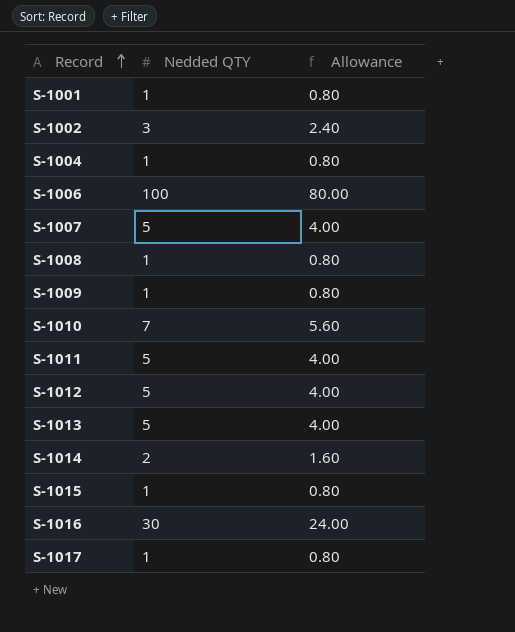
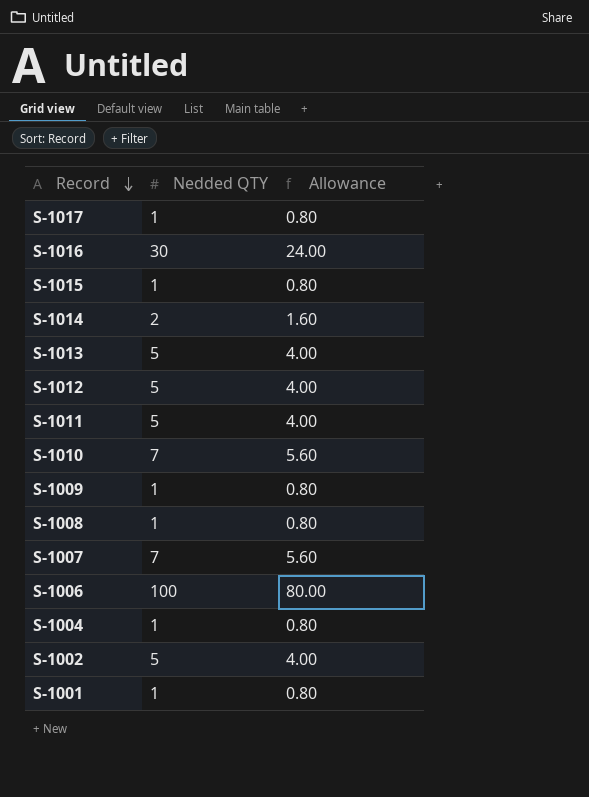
row order: Record ascending -> Record descending
S-1007 | Nedded QTY: 5 -> 7
S-1007 | Allowance: 4.00 -> 5.60
S-1002 | Nedded QTY: 3 -> 5
S-1002 | Allowance: 2.40 -> 4.00

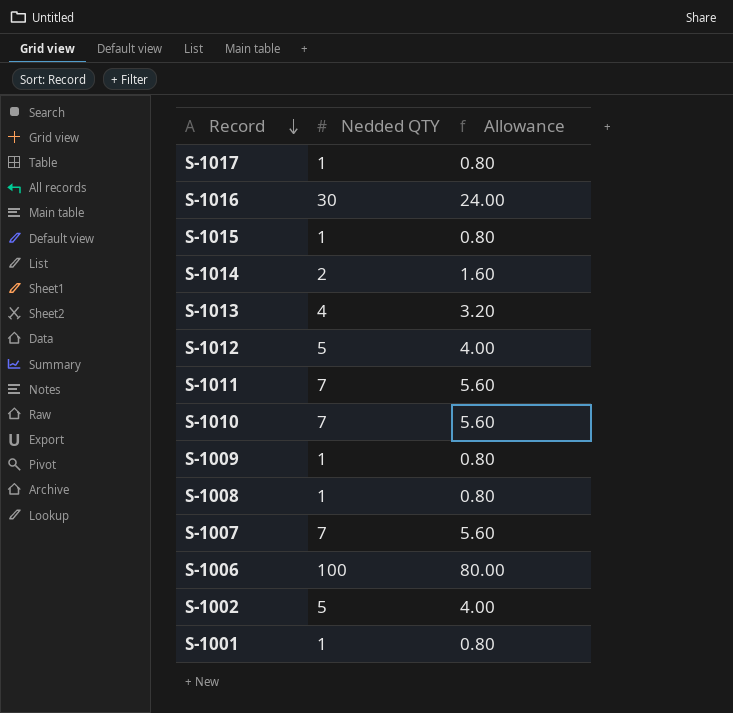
row S-1004: 1 | 0.80 -> none
S-1013 | Nedded QTY: 5 -> 4
S-1013 | Allowance: 4.00 -> 3.20
S-1011 | Nedded QTY: 5 -> 7
S-1011 | Allowance: 4.00 -> 5.60

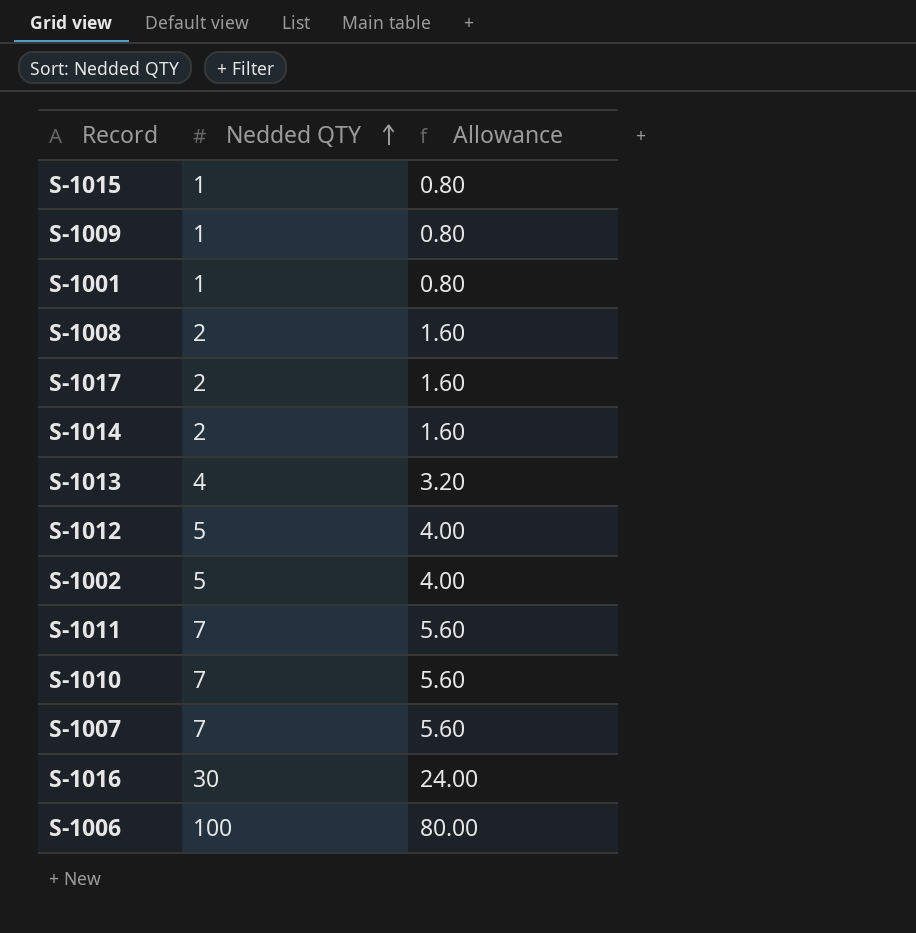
row order: Record descending -> Nedded QTY ascending
S-1008 | Nedded QTY: 1 -> 2
S-1008 | Allowance: 0.80 -> 1.60
S-1017 | Nedded QTY: 1 -> 2
S-1017 | Allowance: 0.80 -> 1.60

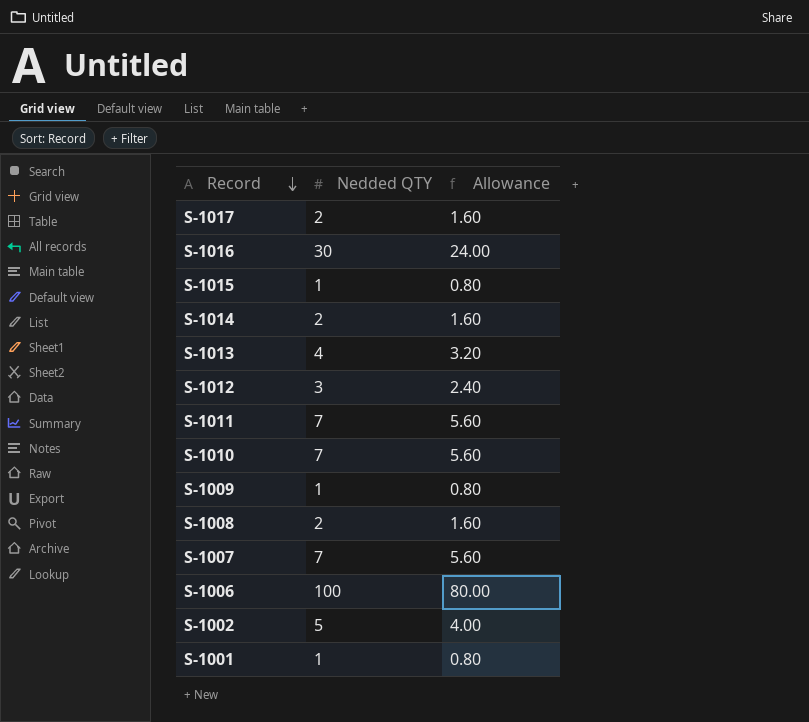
row order: Nedded QTY ascending -> Record descending
S-1012 | Nedded QTY: 5 -> 3
S-1012 | Allowance: 4.00 -> 2.40

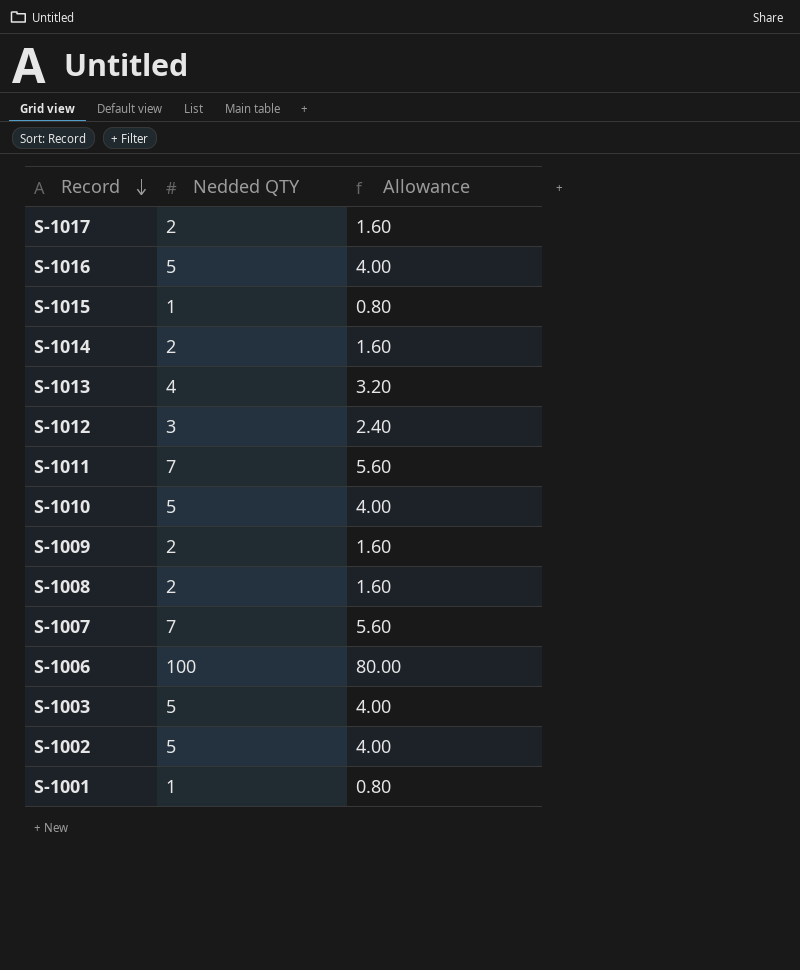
S-1016 | Nedded QTY: 30 -> 5
S-1016 | Allowance: 24.00 -> 4.00
S-1010 | Nedded QTY: 7 -> 5
S-1010 | Allowance: 5.60 -> 4.00
S-1009 | Nedded QTY: 1 -> 2
S-1009 | Allowance: 0.80 -> 1.60
row S-1003: none -> 5 | 4.00

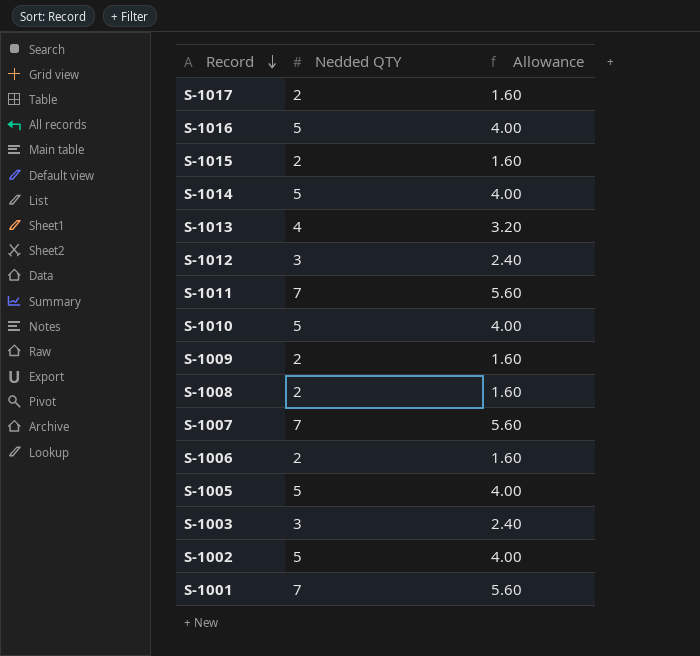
S-1015 | Nedded QTY: 1 -> 2
S-1015 | Allowance: 0.80 -> 1.60
S-1014 | Nedded QTY: 2 -> 5
S-1014 | Allowance: 1.60 -> 4.00
S-1006 | Nedded QTY: 100 -> 2
S-1006 | Allowance: 80.00 -> 1.60
row S-1005: none -> 5 | 4.00
S-1003 | Nedded QTY: 5 -> 3
S-1003 | Allowance: 4.00 -> 2.40
S-1001 | Nedded QTY: 1 -> 7
S-1001 | Allowance: 0.80 -> 5.60

